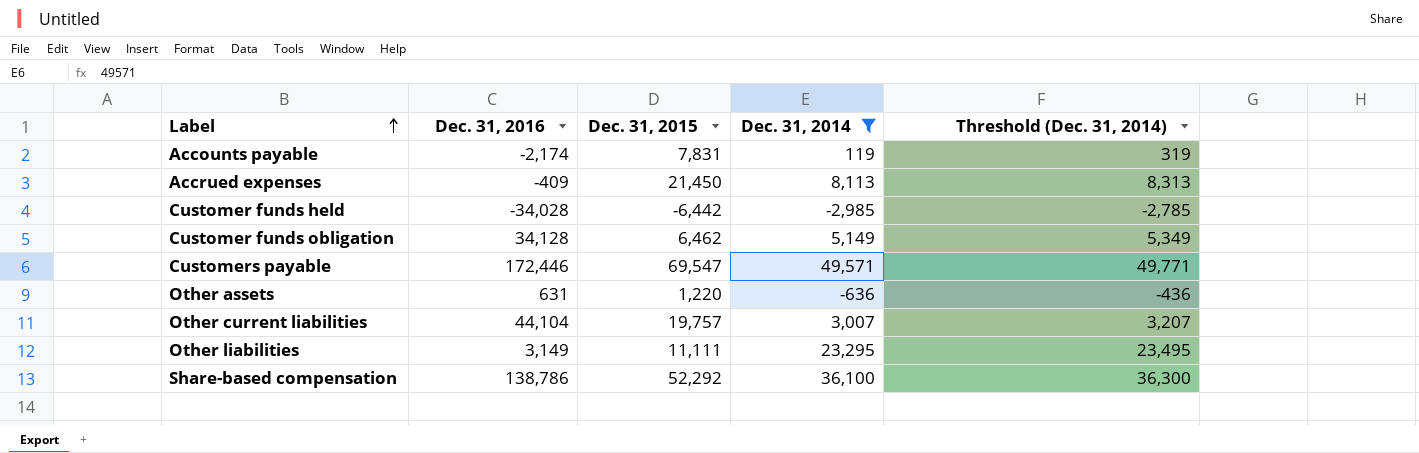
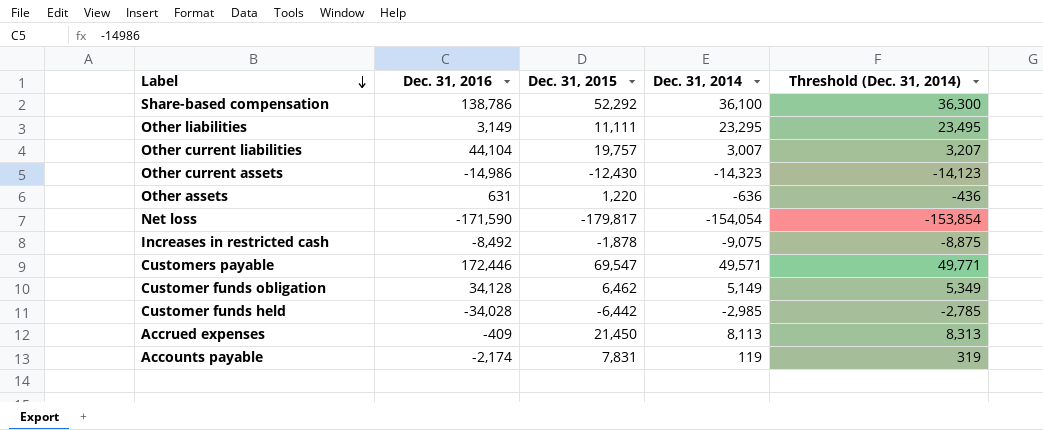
filter: Dec. 31, 2014 >= -2,985 -> none
row order: Label ascending -> Label descending

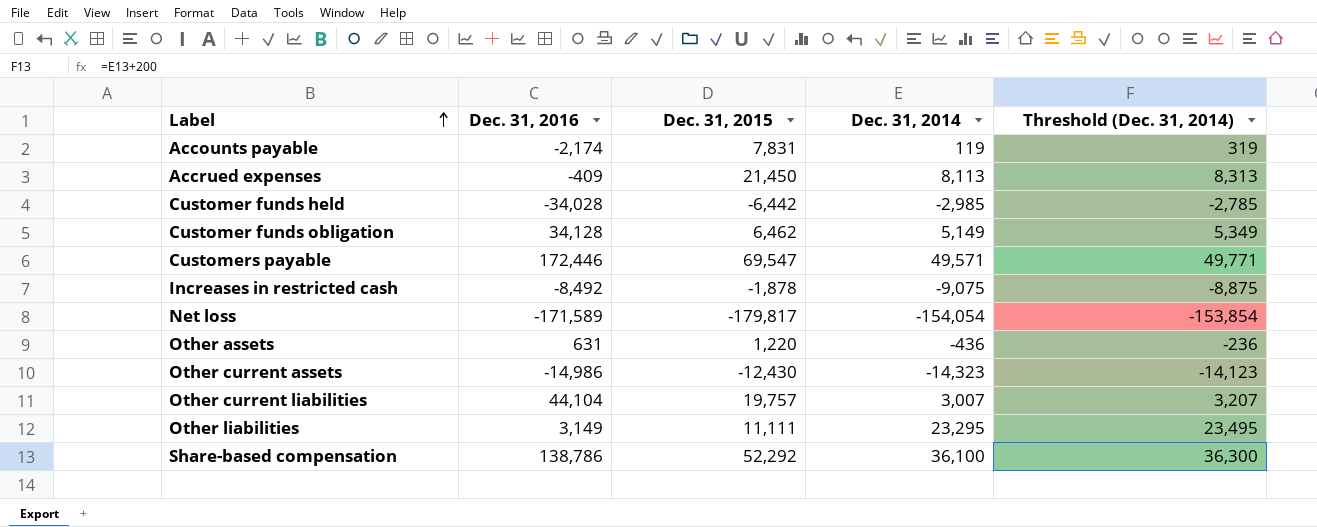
row order: Label descending -> Label ascending
Net loss | Dec. 31, 2016: -171,590 -> -171,589
Other assets | Dec. 31, 2014: -636 -> -436
Other assets | Threshold (Dec. 31, 2014): -436 -> -236

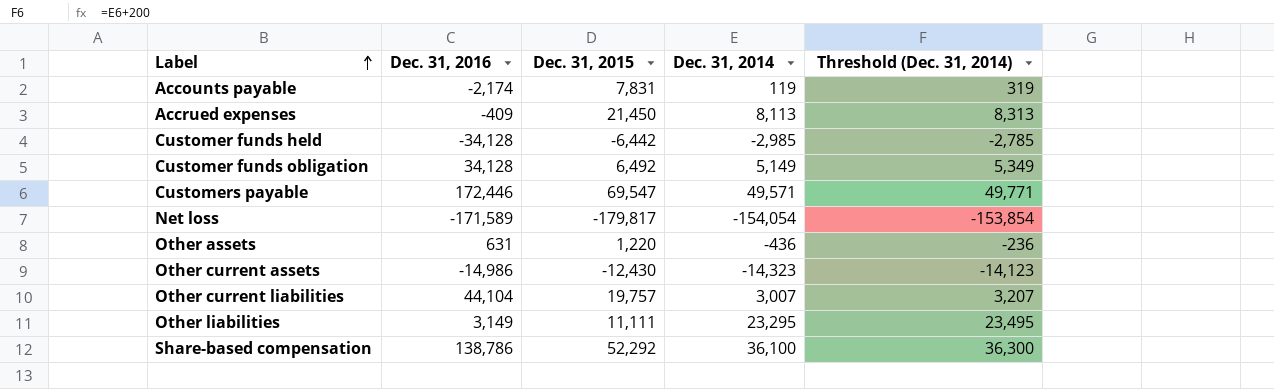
row Increases in restricted cash: -8,492 | -1,878 | -9,075 | -8,875 -> none
Customer funds held | Dec. 31, 2016: -34,028 -> -34,128
Customer funds obligation | Dec. 31, 2015: 6,462 -> 6,492

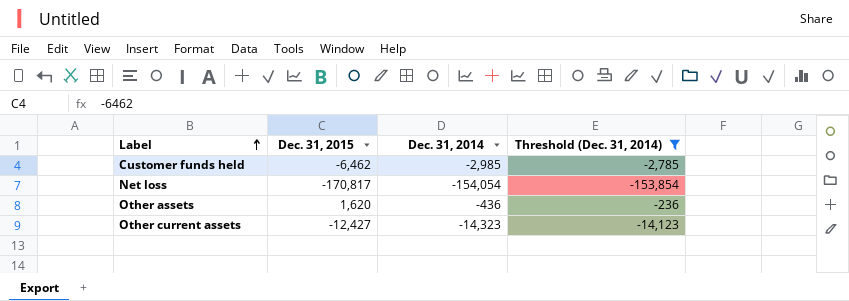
filter: none -> Threshold (Dec. 31, 2014) <= -236
column Dec. 31, 2016 | position: 2 -> none
Customer funds held | Dec. 31, 2015: -6,442 -> -6,462
Net loss | Dec. 31, 2015: -179,817 -> -170,817
Other assets | Dec. 31, 2015: 1,220 -> 1,620
Other current assets | Dec. 31, 2015: -12,430 -> -12,427

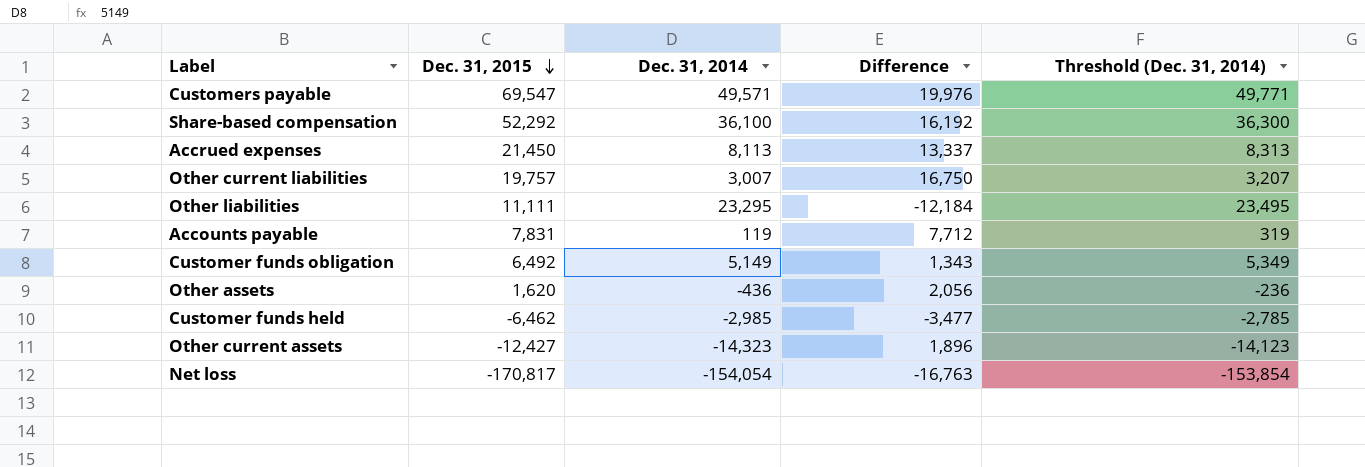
filter: Threshold (Dec. 31, 2014) <= -236 -> none
row order: Label ascending -> Dec. 31, 2015 descending
column Difference | formula: none -> [Dec. 31, 2015] - [Dec. 31, 2014]

